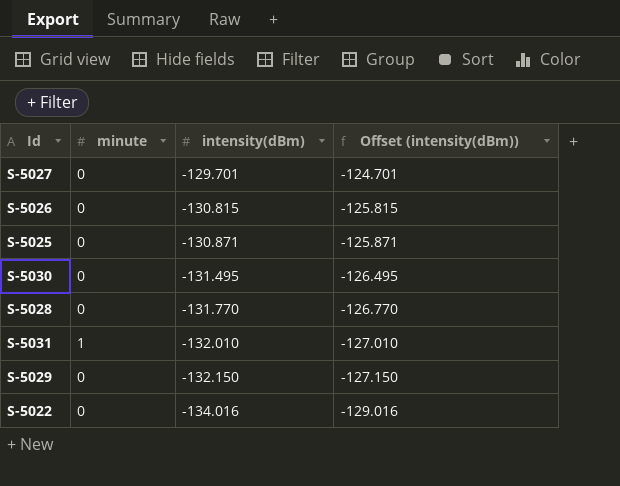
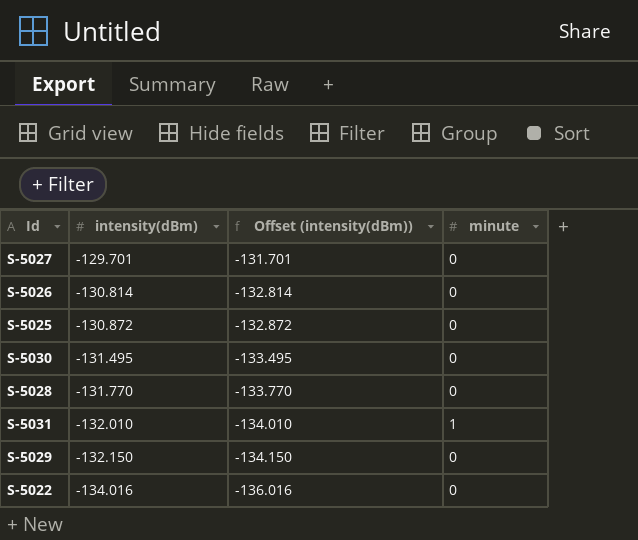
column Offset (intensity(dBm)) | formula: [intensity(dBm)] + 5 -> [intensity(dBm)] - 2
column minute | position: 2 -> 4
S-5026 | intensity(dBm): -130.815 -> -130.814
S-5025 | intensity(dBm): -130.871 -> -130.872

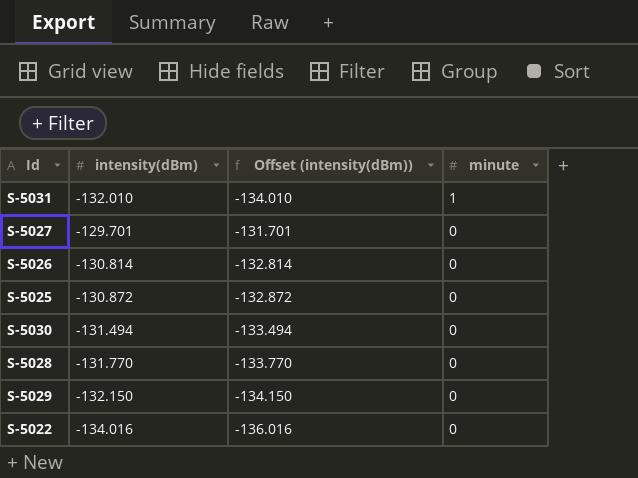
row order: intensity(dBm) descending -> minute descending
S-5030 | intensity(dBm): -131.495 -> -131.494
S-5030 | Offset (intensity(dBm)): -133.495 -> -133.494

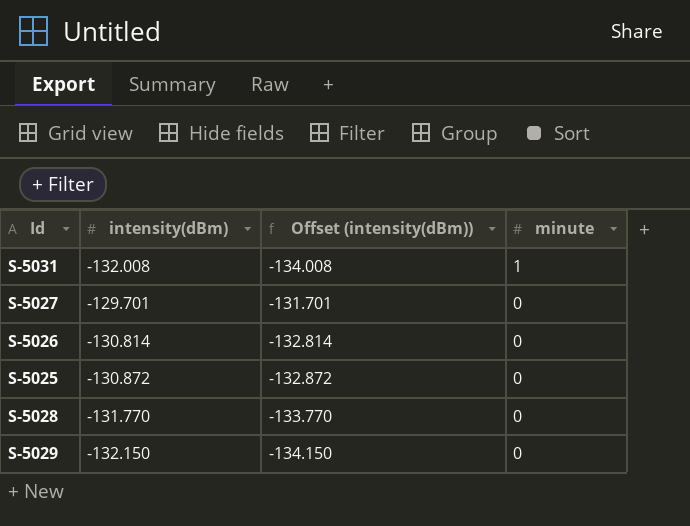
row S-5030: -131.494 | -133.494 | 0 -> none
row S-5022: -134.016 | -136.016 | 0 -> none
S-5031 | intensity(dBm): -132.010 -> -132.008
S-5031 | Offset (intensity(dBm)): -134.010 -> -134.008

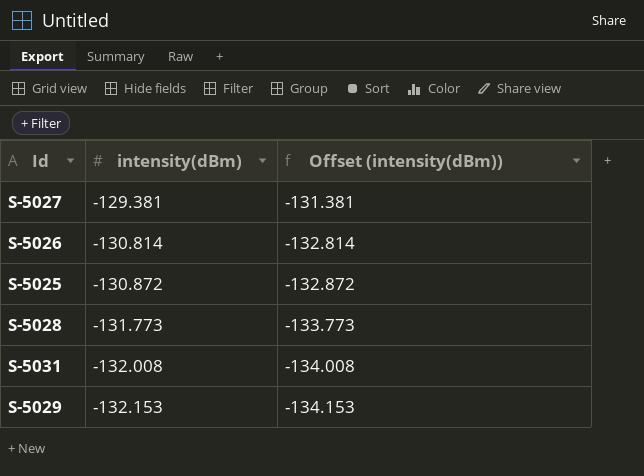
row order: minute descending -> intensity(dBm) descending
column minute | position: 4 -> none
S-5027 | intensity(dBm): -129.701 -> -129.381
S-5027 | Offset (intensity(dBm)): -131.701 -> -131.381
S-5028 | intensity(dBm): -131.770 -> -131.773
S-5028 | Offset (intensity(dBm)): -133.770 -> -133.773
S-5029 | intensity(dBm): -132.150 -> -132.153
S-5029 | Offset (intensity(dBm)): -134.150 -> -134.153

